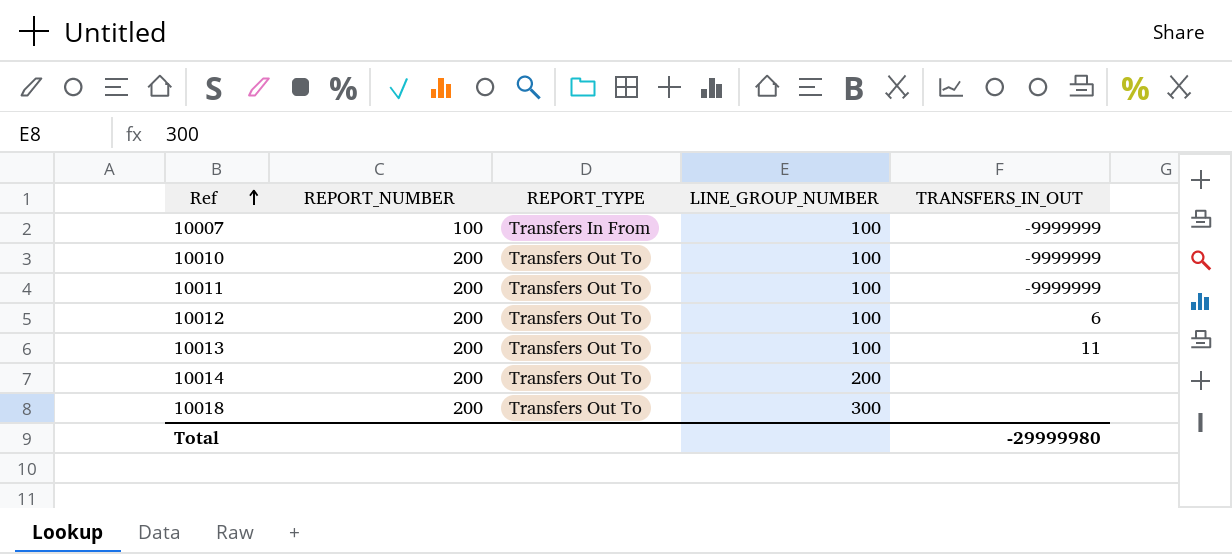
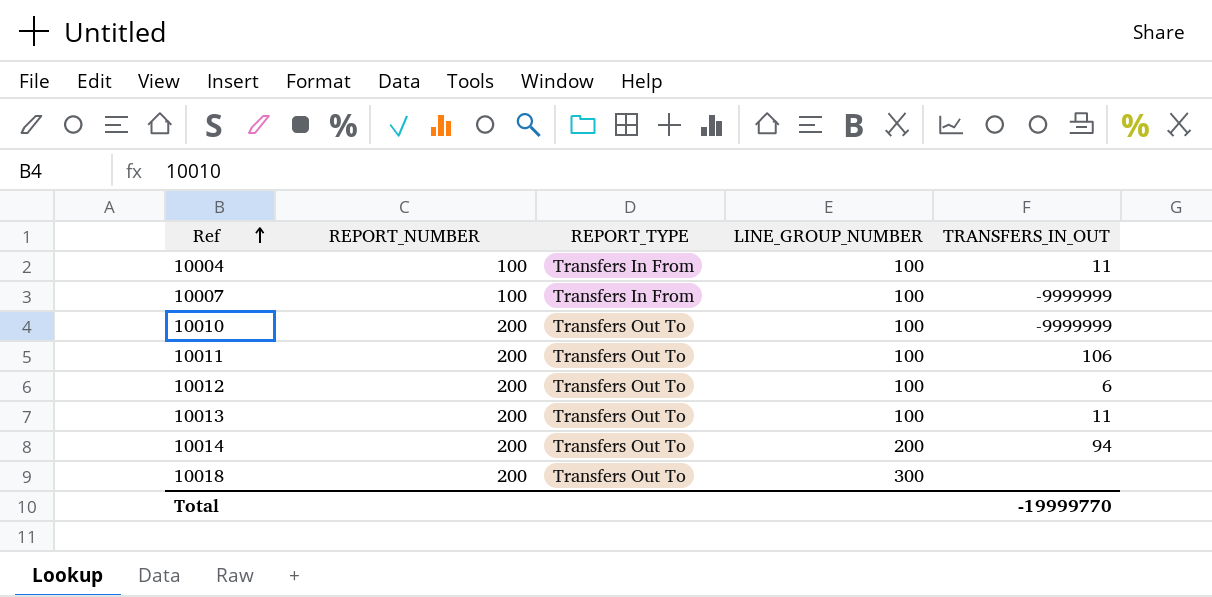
row 10004: none -> 100 | Transfers In From | 100 | 11
10011 | TRANSFERS_IN_OUT: -9999999 -> 106
10014 | TRANSFERS_IN_OUT: none -> 94
Total | TRANSFERS_IN_OUT: -29999980 -> -19999770

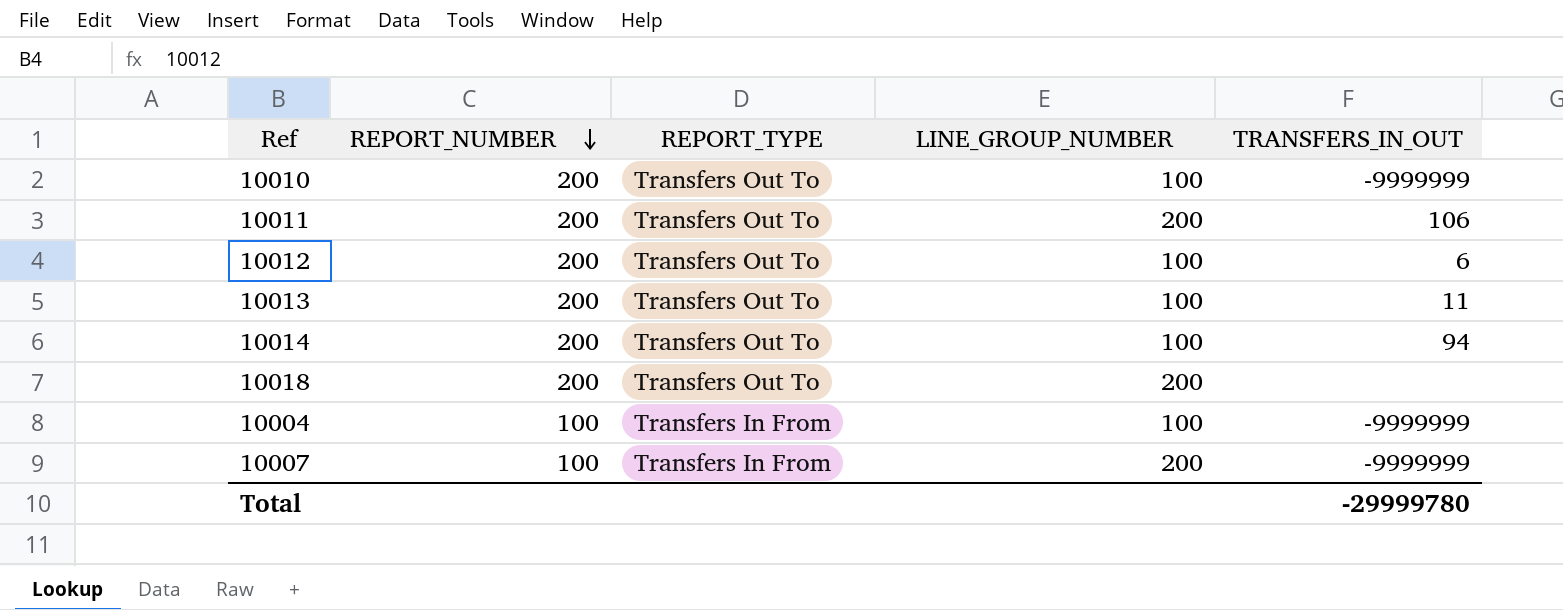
row order: Ref ascending -> REPORT_NUMBER descending
10011 | LINE_GROUP_NUMBER: 100 -> 200
10014 | LINE_GROUP_NUMBER: 200 -> 100
10018 | LINE_GROUP_NUMBER: 300 -> 200
10004 | TRANSFERS_IN_OUT: 11 -> -9999999
10007 | LINE_GROUP_NUMBER: 100 -> 200
Total | TRANSFERS_IN_OUT: -19999770 -> -29999780

